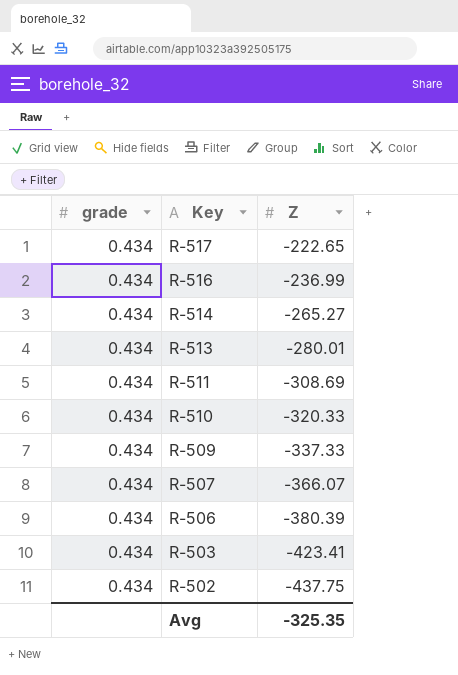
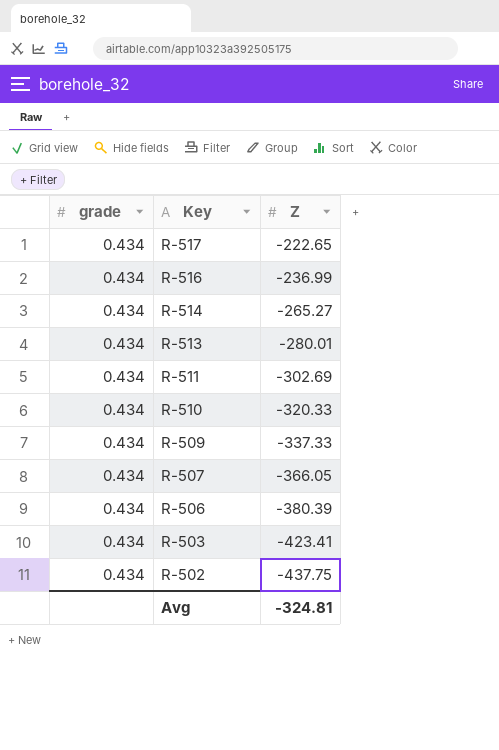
R-511 | Z: -308.69 -> -302.69
R-507 | Z: -366.07 -> -366.05
Avg | Z: -325.35 -> -324.81

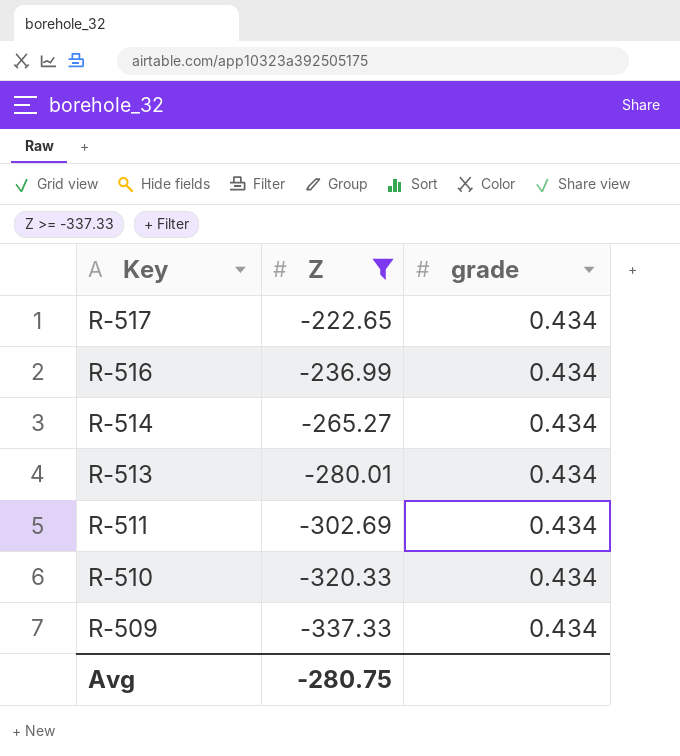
filter: none -> Z >= -337.33
column grade | position: 1 -> 3
Avg | Z: -324.81 -> -280.75

